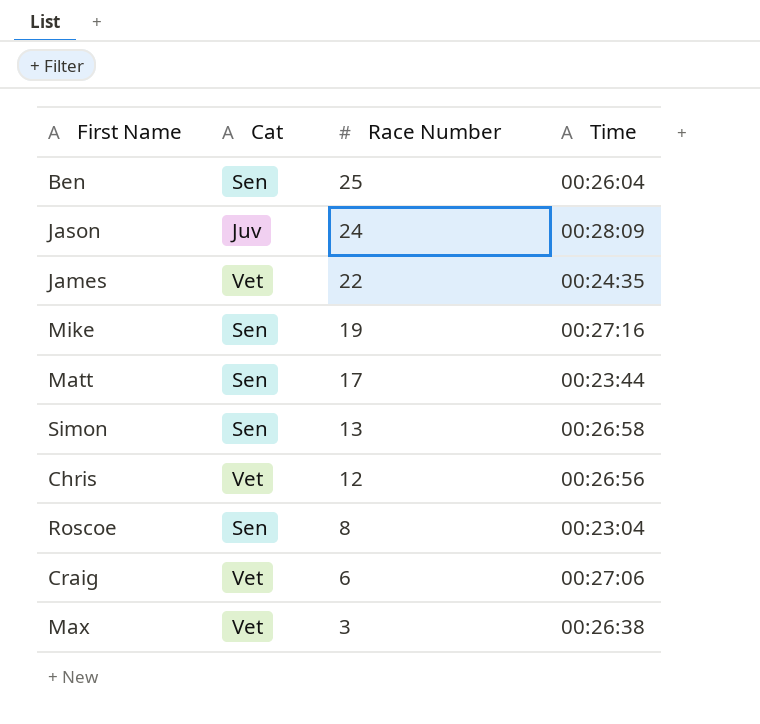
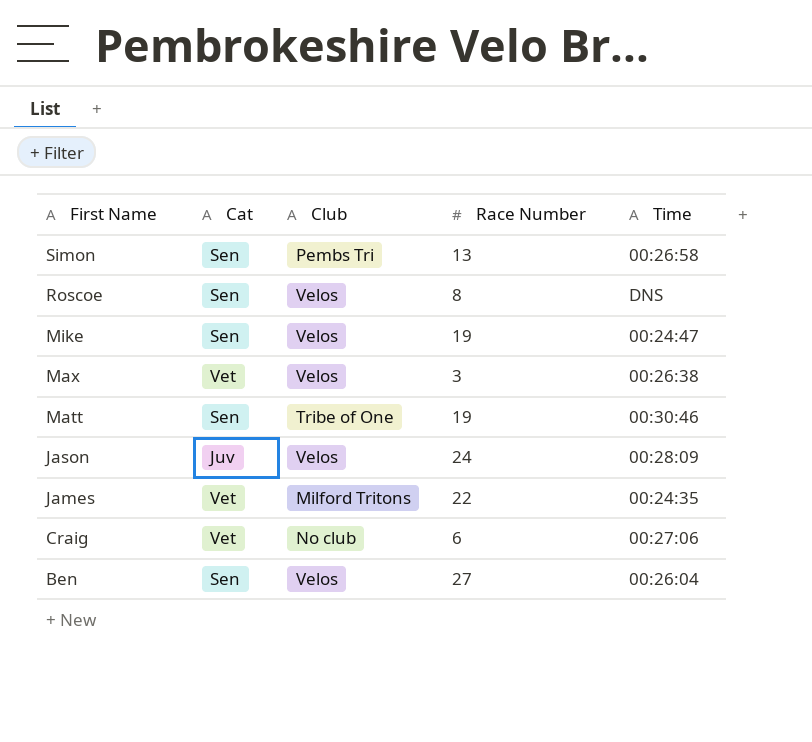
row order: Race Number descending -> First Name descending
column Club | position: none -> 3
row Chris: Vet | 12 | 00:26:56 -> none
Roscoe | Time: 00:23:04 -> DNS
Mike | Time: 00:27:16 -> 00:24:47
Matt | Race Number: 17 -> 19
Matt | Time: 00:23:44 -> 00:30:46
Ben | Race Number: 25 -> 27

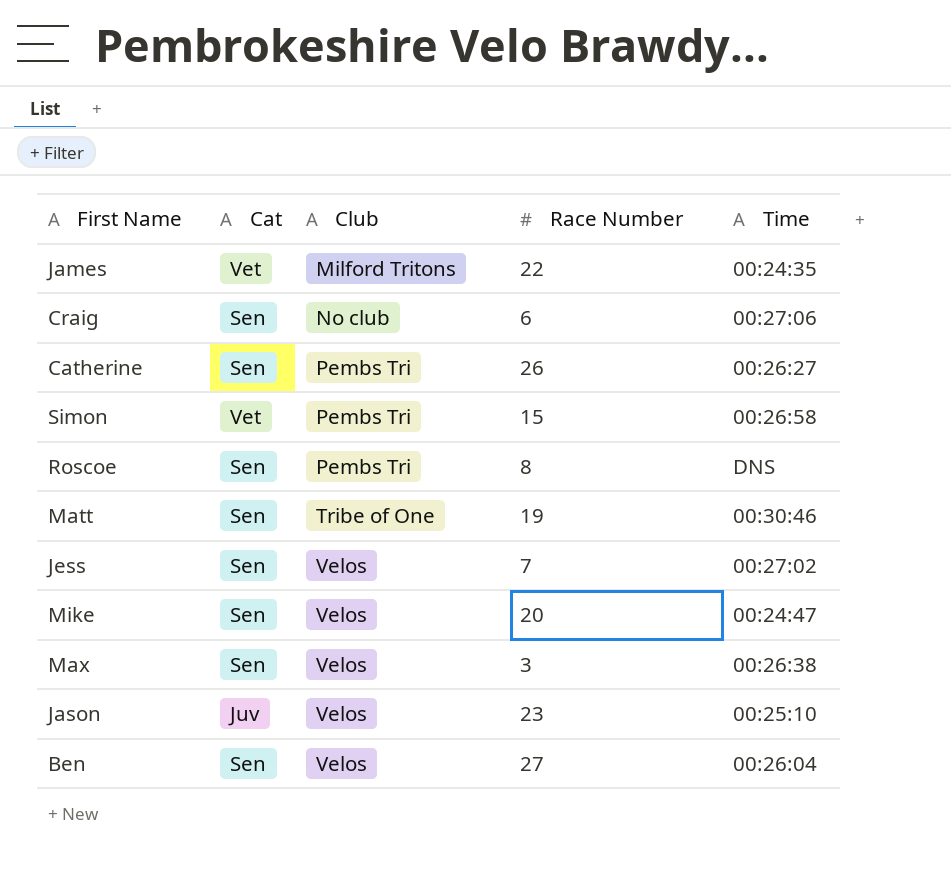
row order: First Name descending -> Club ascending
Craig | Cat: Vet -> Sen
row Catherine: none -> Sen | Pembs Tri | 26 | 00:26:27
Simon | Cat: Sen -> Vet
Simon | Race Number: 13 -> 15
Roscoe | Club: Velos -> Pembs Tri
row Jess: none -> Sen | Velos | 7 | 00:27:02
Mike | Race Number: 19 -> 20
Max | Cat: Vet -> Sen
Jason | Race Number: 24 -> 23
Jason | Time: 00:28:09 -> 00:25:10

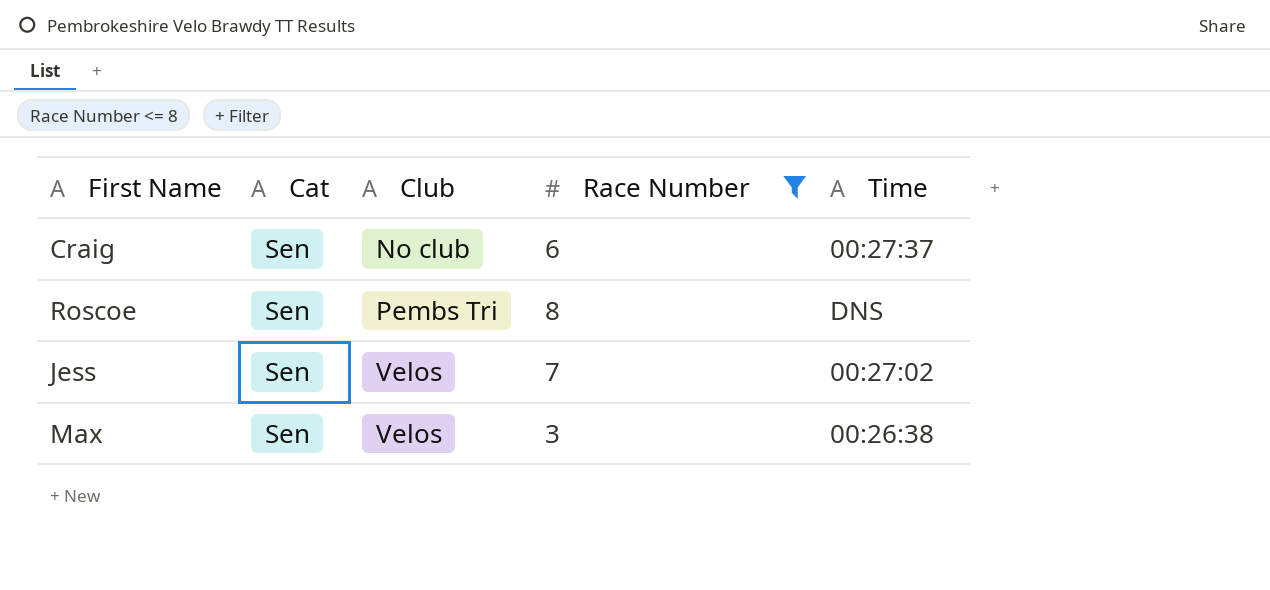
filter: none -> Race Number <= 8
Craig | Time: 00:27:06 -> 00:27:37

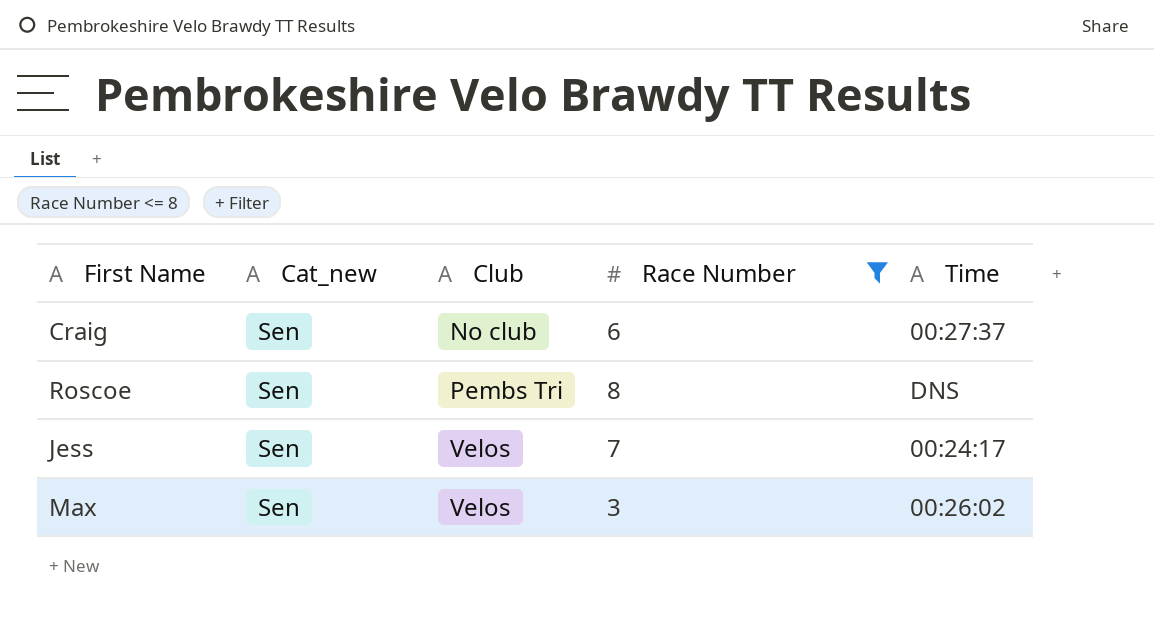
column name: Cat -> Cat_new
Jess | Time: 00:27:02 -> 00:24:17
Max | Time: 00:26:38 -> 00:26:02

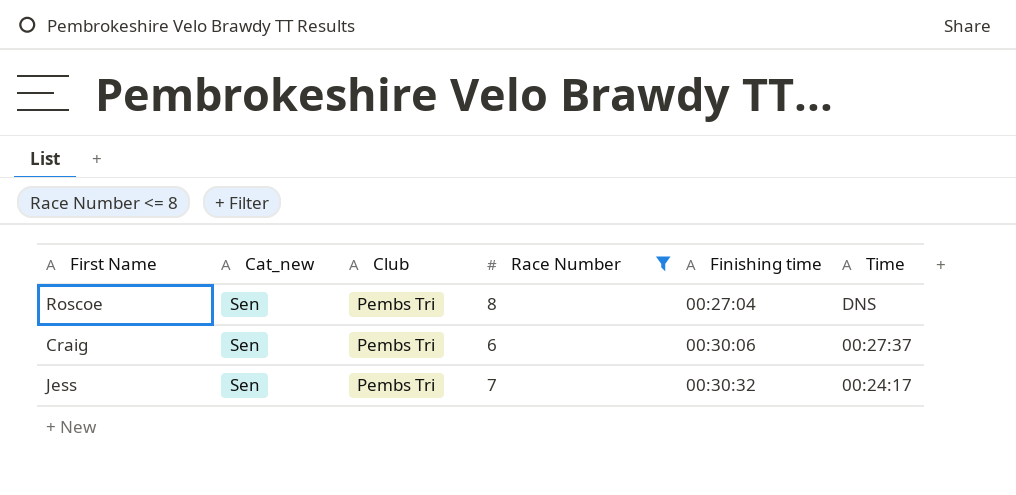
row order: Club ascending -> Finishing time ascending
column Finishing time | position: none -> 5
row Max: Sen | Velos | 3 | 00:26:02 -> none
Craig | Club: No club -> Pembs Tri
Jess | Club: Velos -> Pembs Tri

